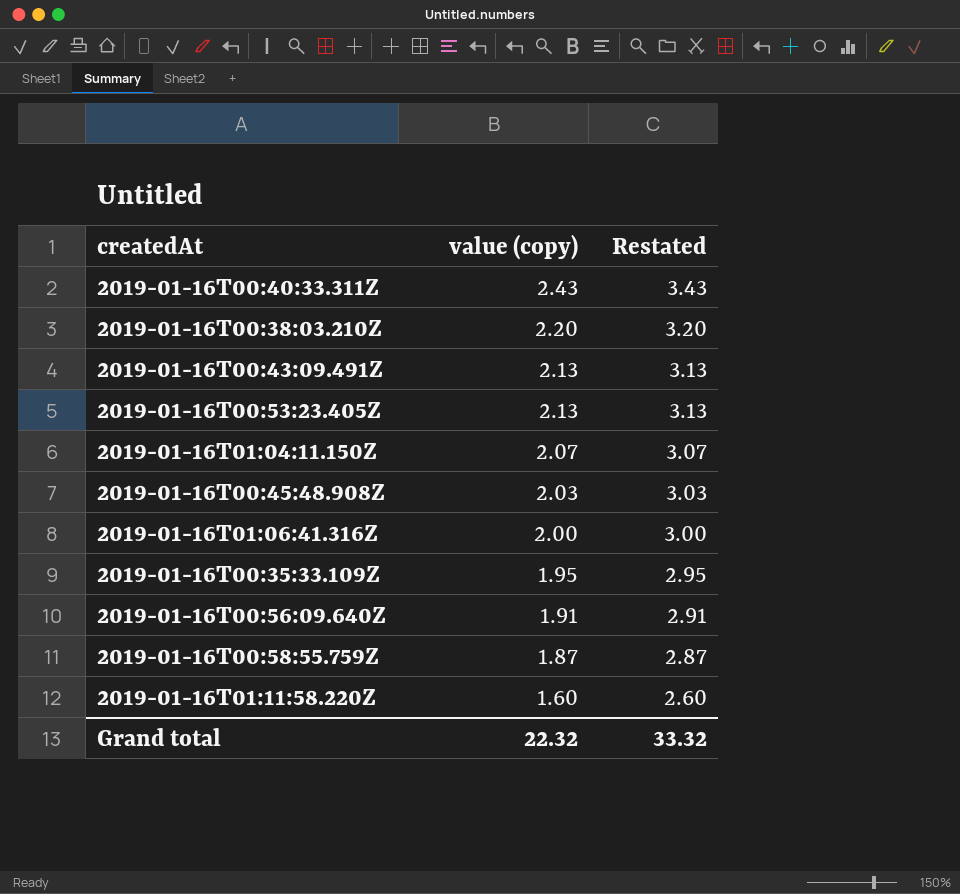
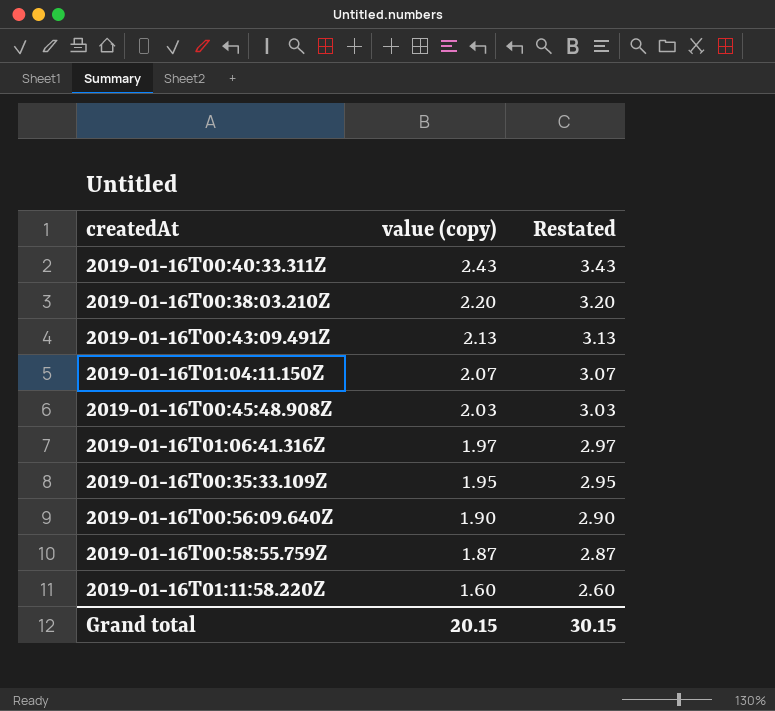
row 2019-01-16T00:53:23.405Z: 2.13 | 3.13 -> none
2019-01-16T01:06:41.316Z | value (copy): 2.00 -> 1.97
2019-01-16T01:06:41.316Z | Restated: 3.00 -> 2.97
2019-01-16T00:56:09.640Z | value (copy): 1.91 -> 1.90
2019-01-16T00:56:09.640Z | Restated: 2.91 -> 2.90
Grand total | value (copy): 22.32 -> 20.15
Grand total | Restated: 33.32 -> 30.15

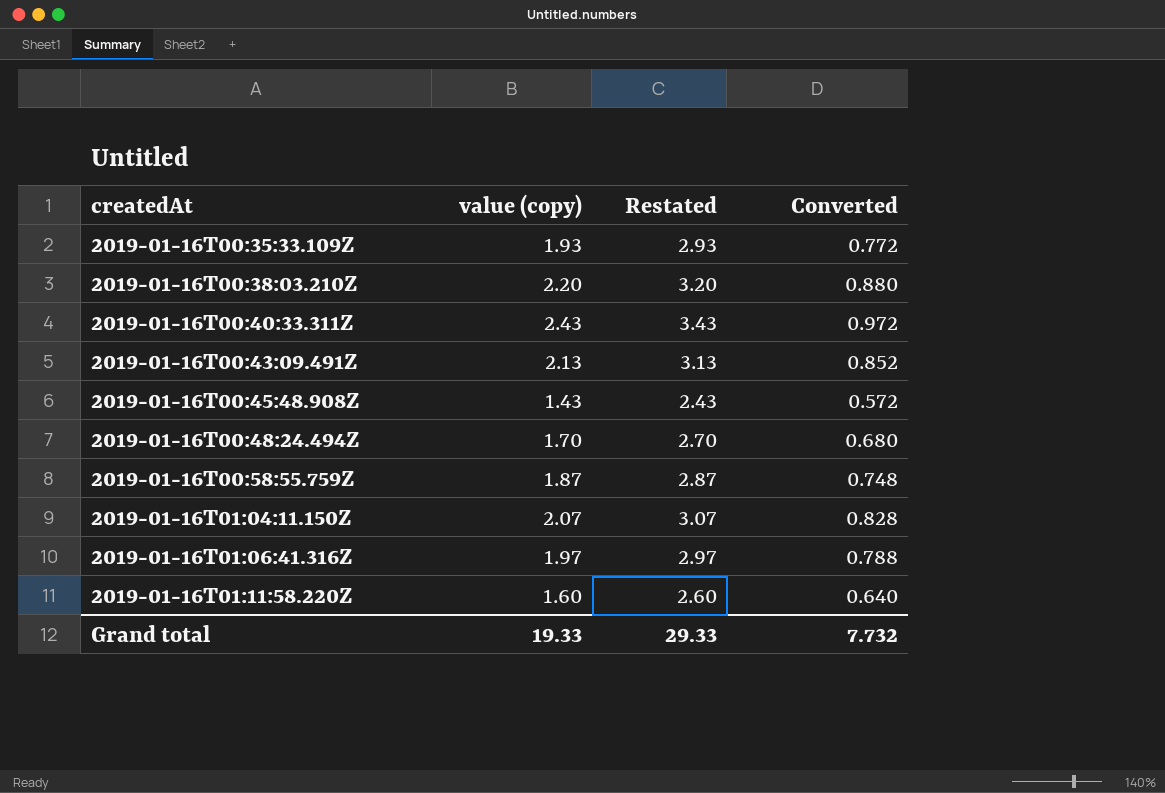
row order: value (copy) descending -> createdAt ascending
column Converted | formula: none -> [value (copy)] * 0.4
row 2019-01-16T00:56:09.640Z: 1.90 | 2.90 -> none
2019-01-16T00:35:33.109Z | value (copy): 1.95 -> 1.93
2019-01-16T00:35:33.109Z | Restated: 2.95 -> 2.93
2019-01-16T00:45:48.908Z | value (copy): 2.03 -> 1.43
2019-01-16T00:45:48.908Z | Restated: 3.03 -> 2.43
row 2019-01-16T00:48:24.494Z: none -> 1.70 | 2.70 | 0.680
Grand total | value (copy): 20.15 -> 19.33
Grand total | Restated: 30.15 -> 29.33

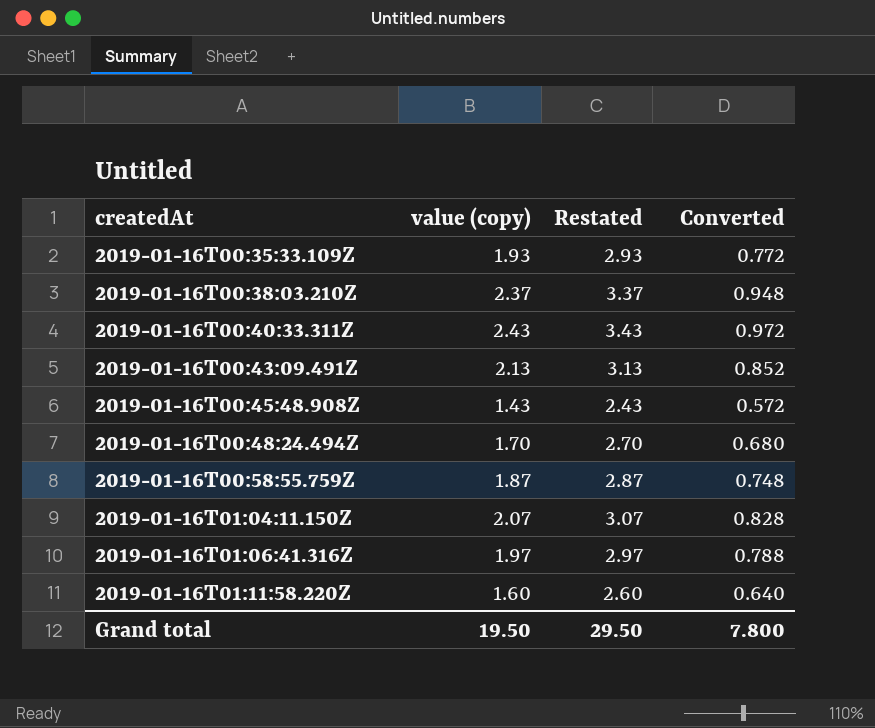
2019-01-16T00:38:03.210Z | value (copy): 2.20 -> 2.37
2019-01-16T00:38:03.210Z | Restated: 3.20 -> 3.37
2019-01-16T00:38:03.210Z | Converted: 0.880 -> 0.948
Grand total | value (copy): 19.33 -> 19.50
Grand total | Restated: 29.33 -> 29.50
Grand total | Converted: 7.732 -> 7.800

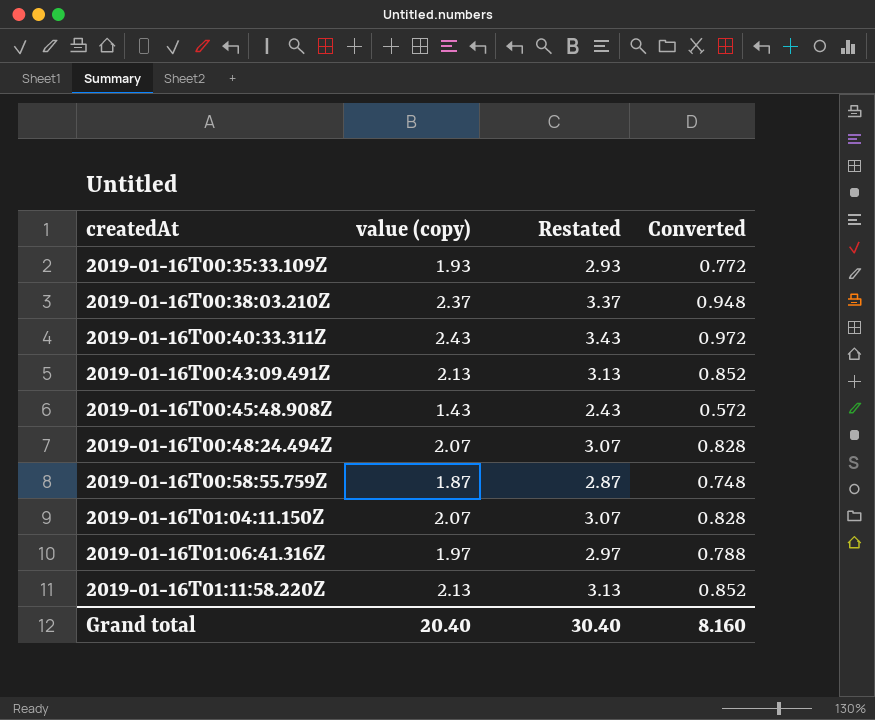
2019-01-16T00:48:24.494Z | value (copy): 1.70 -> 2.07
2019-01-16T00:48:24.494Z | Restated: 2.70 -> 3.07
2019-01-16T00:48:24.494Z | Converted: 0.680 -> 0.828
2019-01-16T01:11:58.220Z | value (copy): 1.60 -> 2.13
2019-01-16T01:11:58.220Z | Restated: 2.60 -> 3.13
2019-01-16T01:11:58.220Z | Converted: 0.640 -> 0.852
Grand total | value (copy): 19.50 -> 20.40
Grand total | Restated: 29.50 -> 30.40
Grand total | Converted: 7.800 -> 8.160

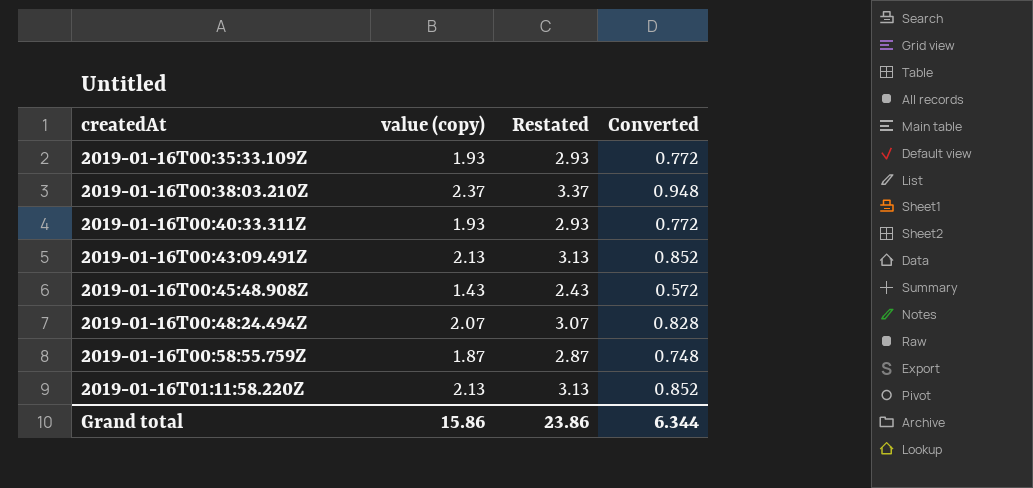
row 2019-01-16T01:04:11.150Z: 2.07 | 3.07 | 0.828 -> none
row 2019-01-16T01:06:41.316Z: 1.97 | 2.97 | 0.788 -> none
2019-01-16T00:40:33.311Z | value (copy): 2.43 -> 1.93
2019-01-16T00:40:33.311Z | Restated: 3.43 -> 2.93
2019-01-16T00:40:33.311Z | Converted: 0.972 -> 0.772
Grand total | value (copy): 20.40 -> 15.86
Grand total | Restated: 30.40 -> 23.86
Grand total | Converted: 8.160 -> 6.344

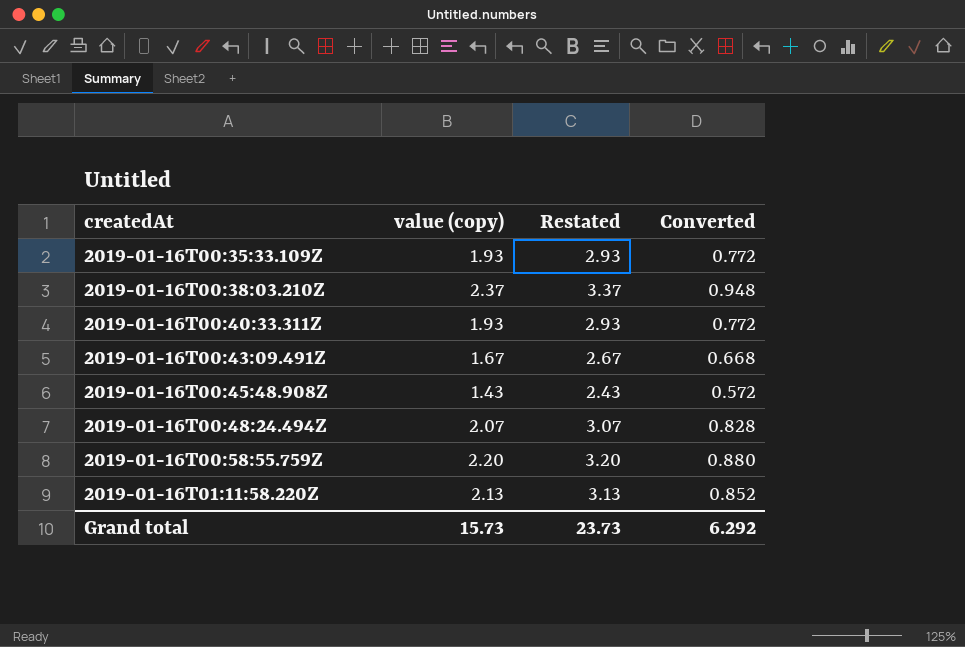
2019-01-16T00:43:09.491Z | value (copy): 2.13 -> 1.67
2019-01-16T00:43:09.491Z | Restated: 3.13 -> 2.67
2019-01-16T00:43:09.491Z | Converted: 0.852 -> 0.668
2019-01-16T00:58:55.759Z | value (copy): 1.87 -> 2.20
2019-01-16T00:58:55.759Z | Restated: 2.87 -> 3.20
2019-01-16T00:58:55.759Z | Converted: 0.748 -> 0.880
Grand total | value (copy): 15.86 -> 15.73
Grand total | Restated: 23.86 -> 23.73
Grand total | Converted: 6.344 -> 6.292

